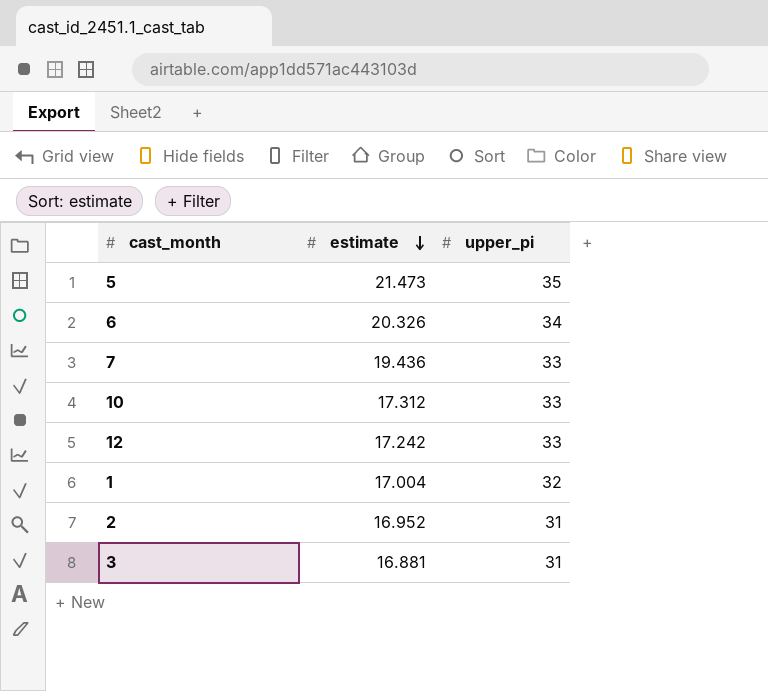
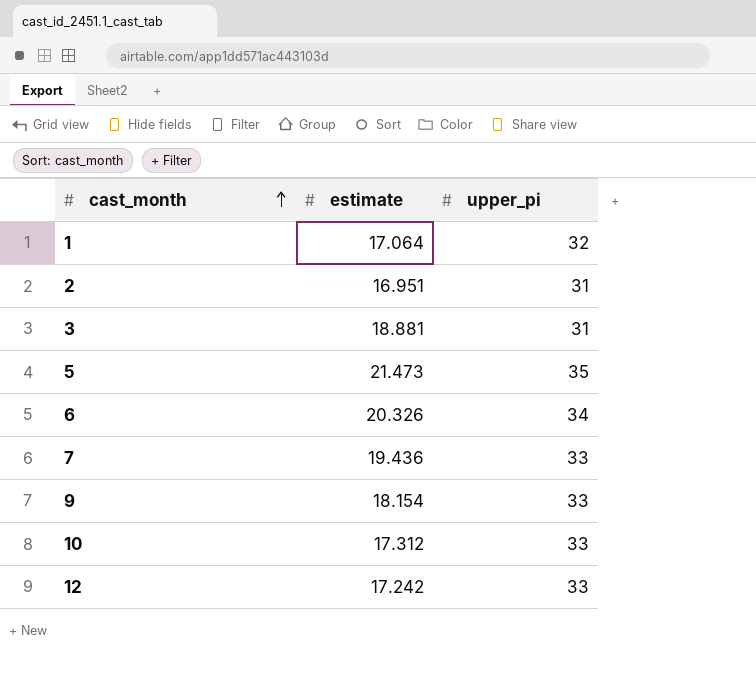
row order: estimate descending -> cast_month ascending
1 | estimate: 17.004 -> 17.064
2 | estimate: 16.952 -> 16.951
3 | estimate: 16.881 -> 18.881
row 9: none -> 18.154 | 33

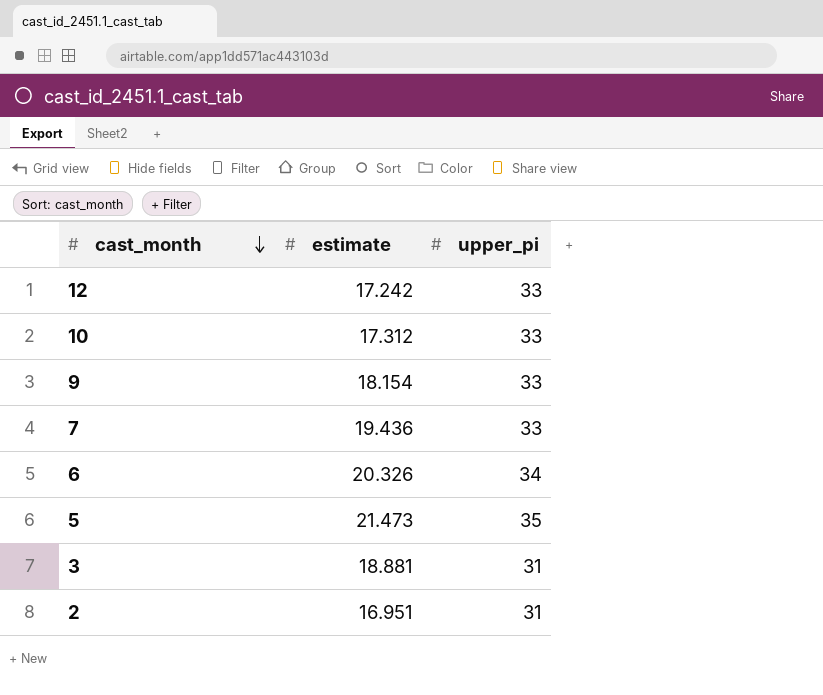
row order: cast_month ascending -> cast_month descending
row 1: 17.064 | 32 -> none

